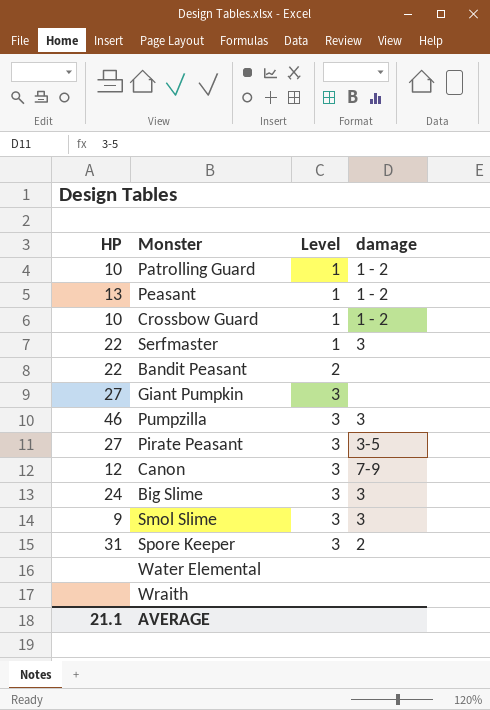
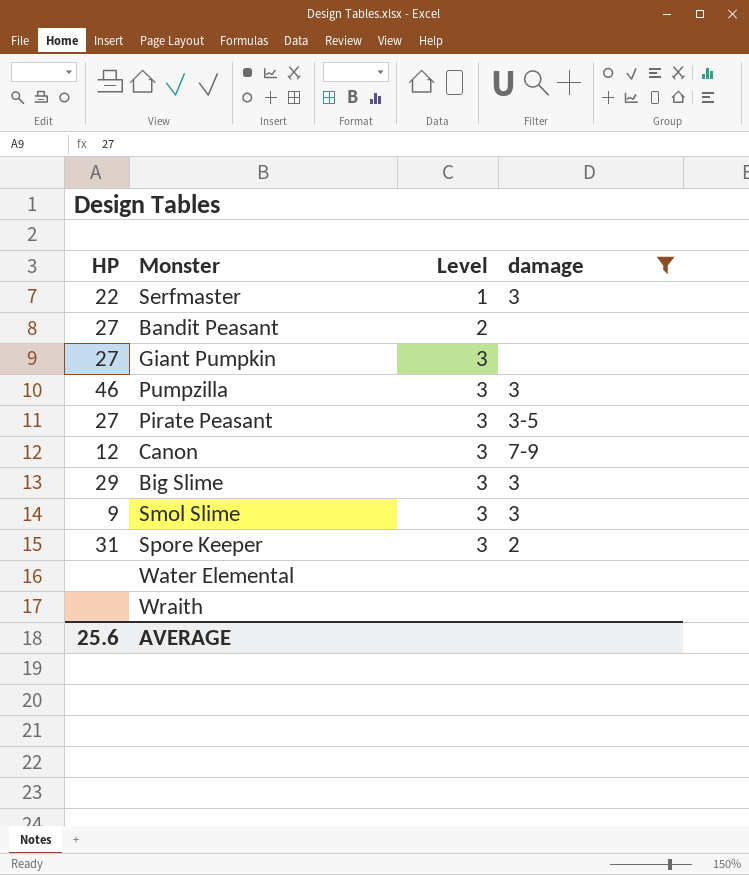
filter: none -> damage != 1 - 2
Bandit Peasant | HP: 22 -> 27
Big Slime | HP: 24 -> 29
AVERAGE | HP: 21.1 -> 25.6

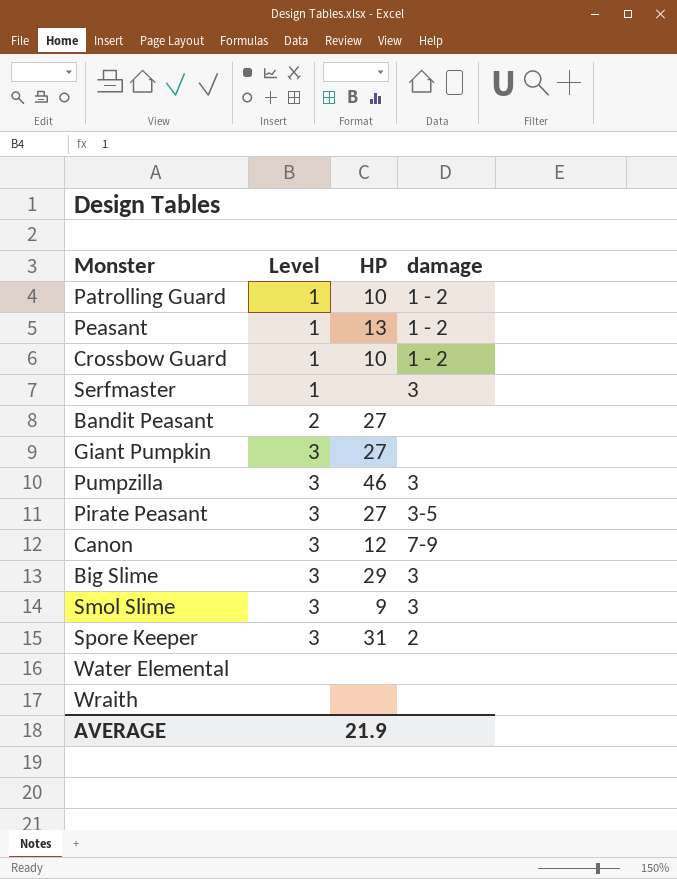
filter: damage != 1 - 2 -> none
column HP | position: 1 -> 3
Serfmaster | HP: 22 -> none
AVERAGE | HP: 25.6 -> 21.9

